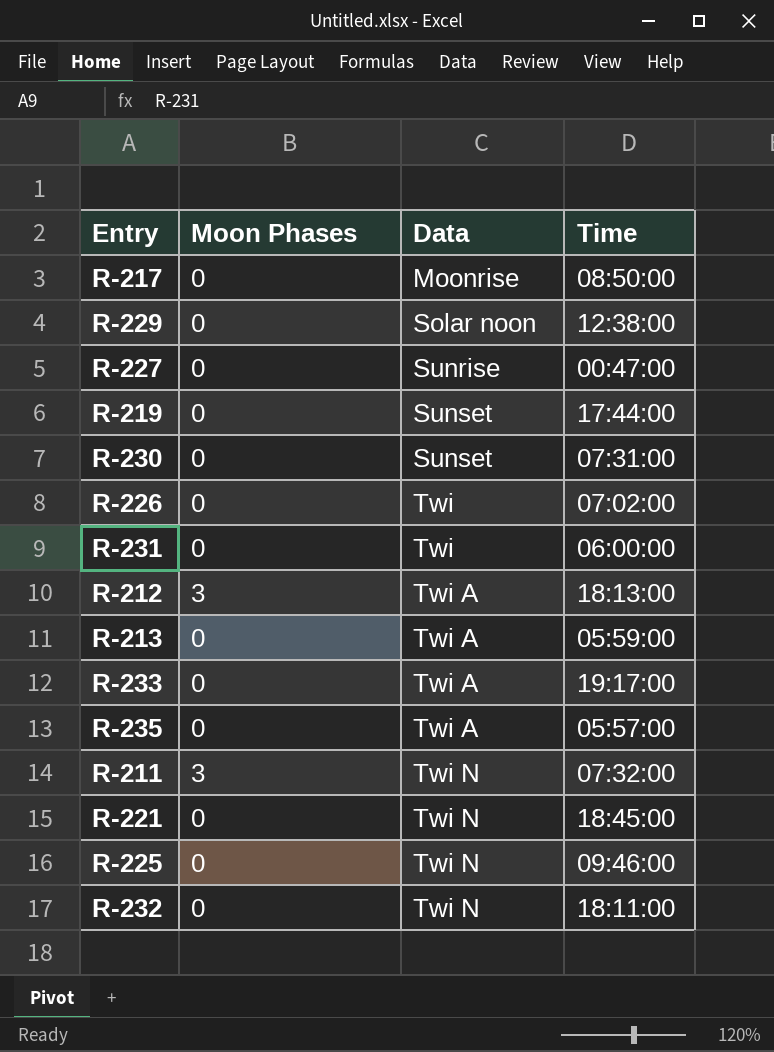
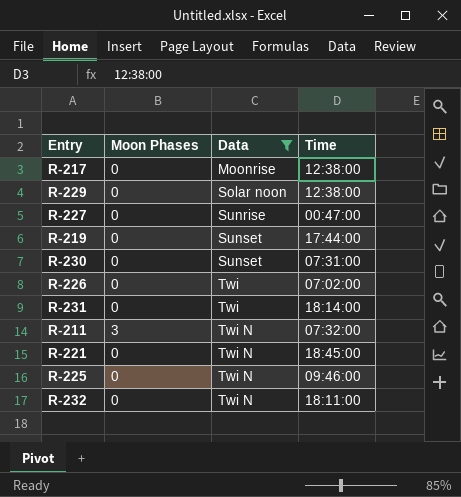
filter: none -> Data != Twi A
R-217 | Time: 08:50:00 -> 12:38:00
R-231 | Time: 06:00:00 -> 18:14:00

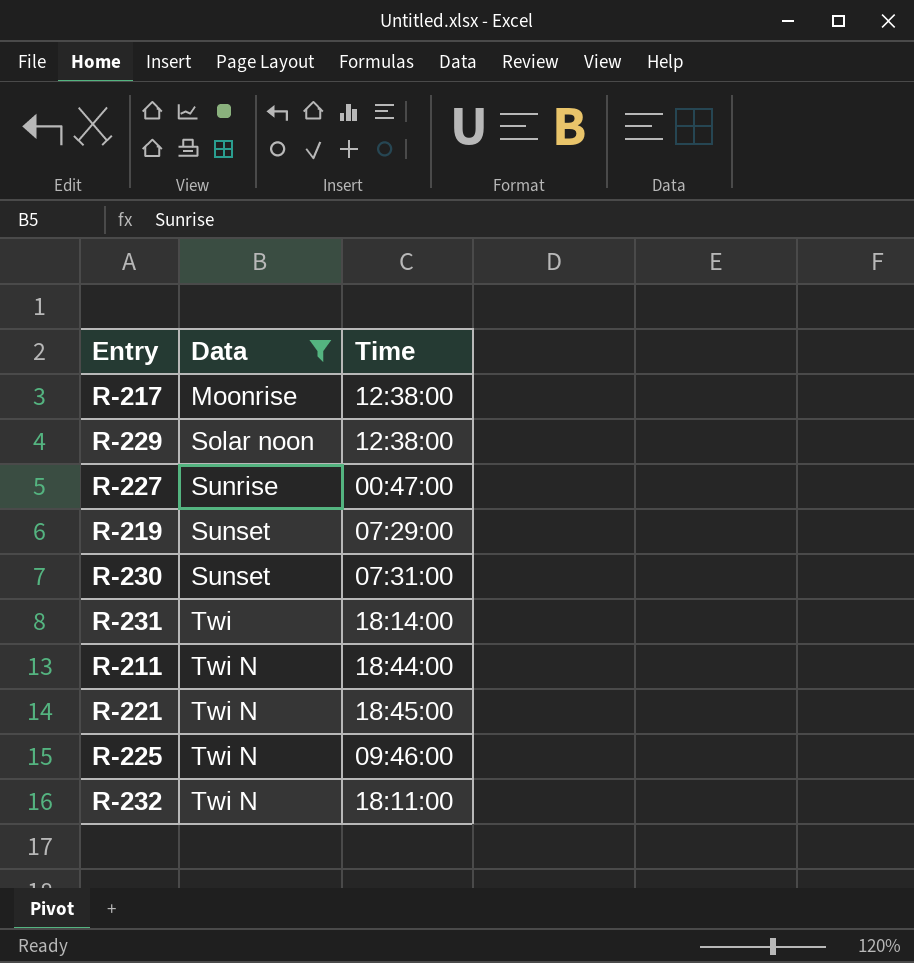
column Moon Phases | position: 2 -> none
row R-226: 0 | Twi | 07:02:00 -> none
R-219 | Time: 17:44:00 -> 07:29:00
R-211 | Time: 07:32:00 -> 18:44:00

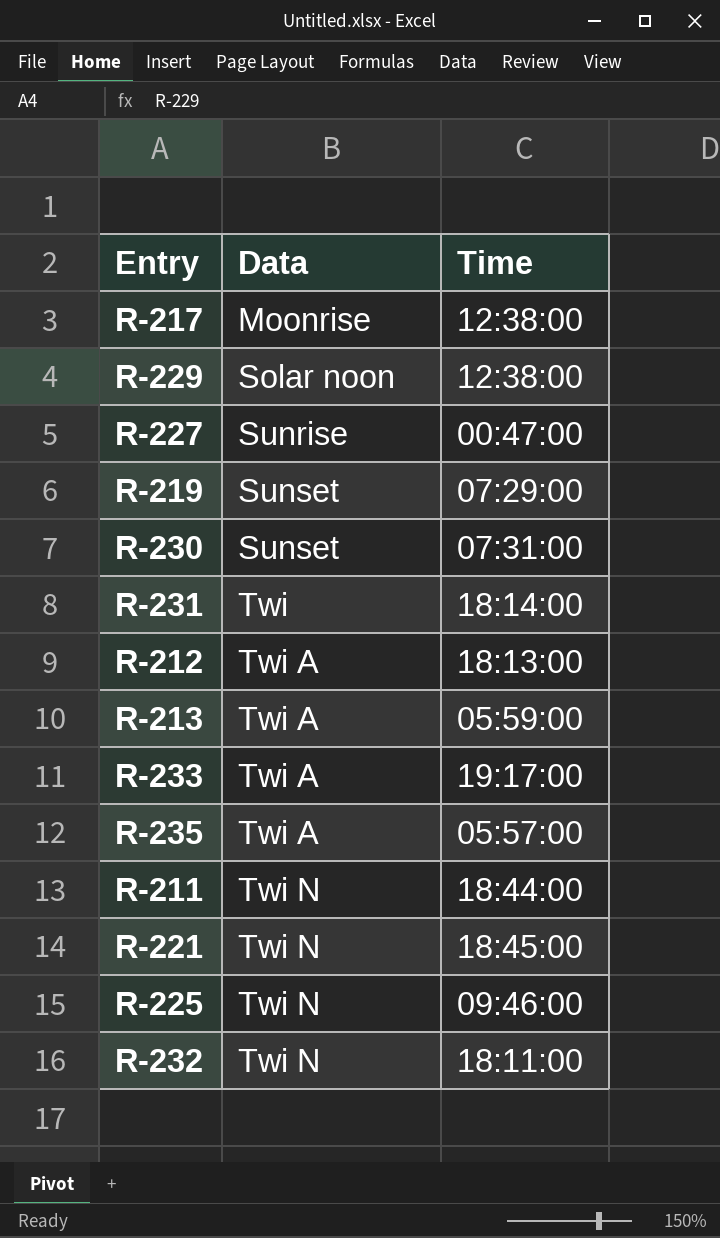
filter: Data != Twi A -> none

